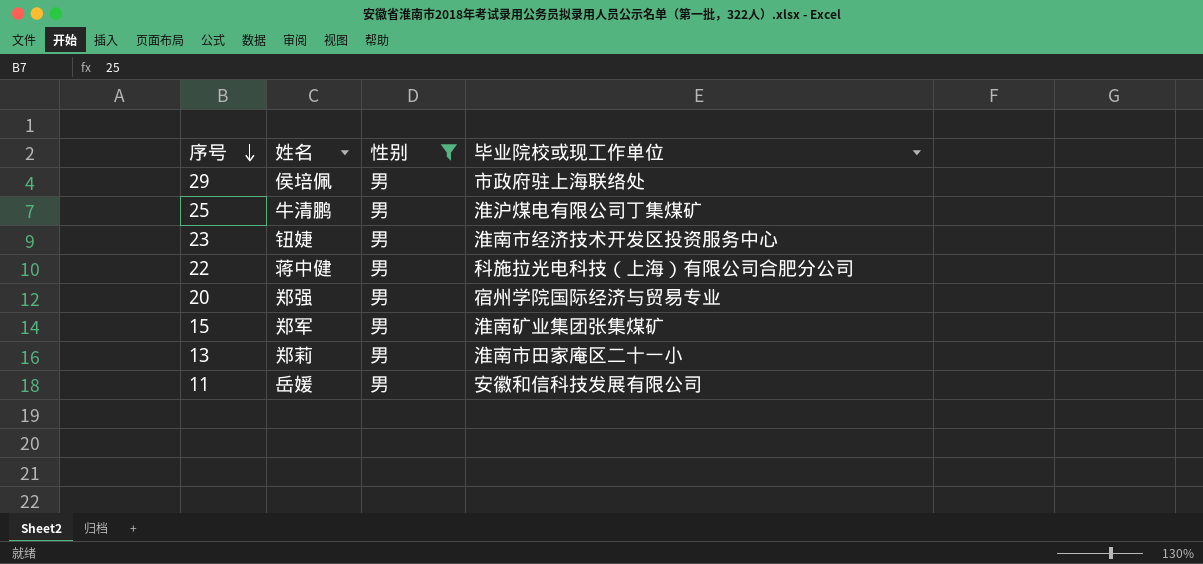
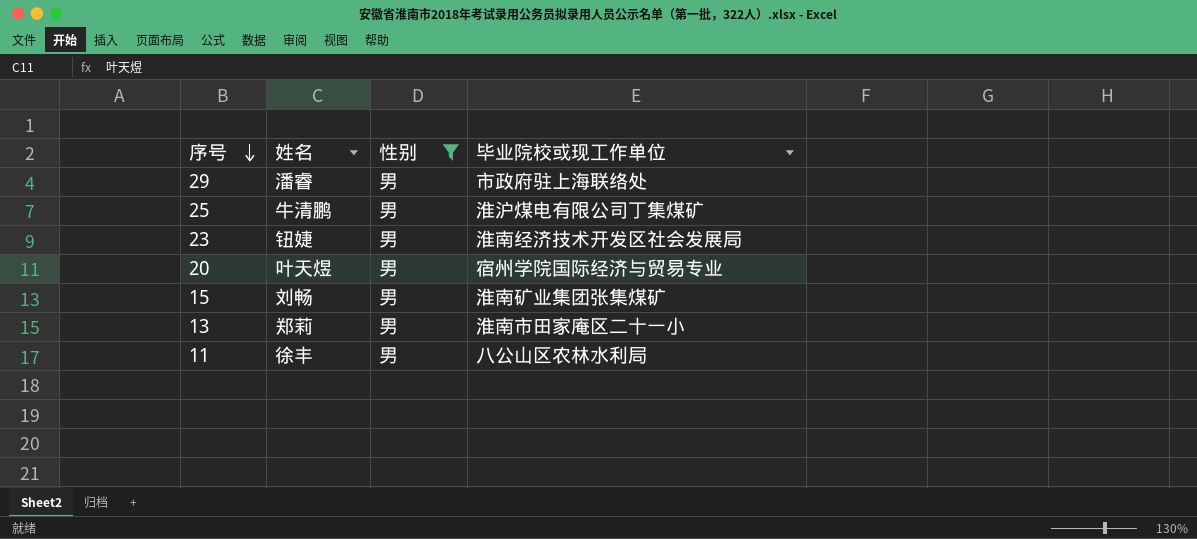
row 22: 蒋中健 | 男 | 科施拉光电科技（上海）有限公司合肥分公司 -> none
29 | 姓名: 侯培佩 -> 潘睿
23 | 毕业院校或现工作单位: 淮南市经济技术开发区投资服务中心 -> 淮南经济技术开发区社会发展局
20 | 姓名: 郑强 -> 叶天煜
15 | 姓名: 郑军 -> 刘畅
11 | 姓名: 岳媛 -> 徐丰
11 | 毕业院校或现工作单位: 安徽和信科技发展有限公司 -> 八公山区农林水利局

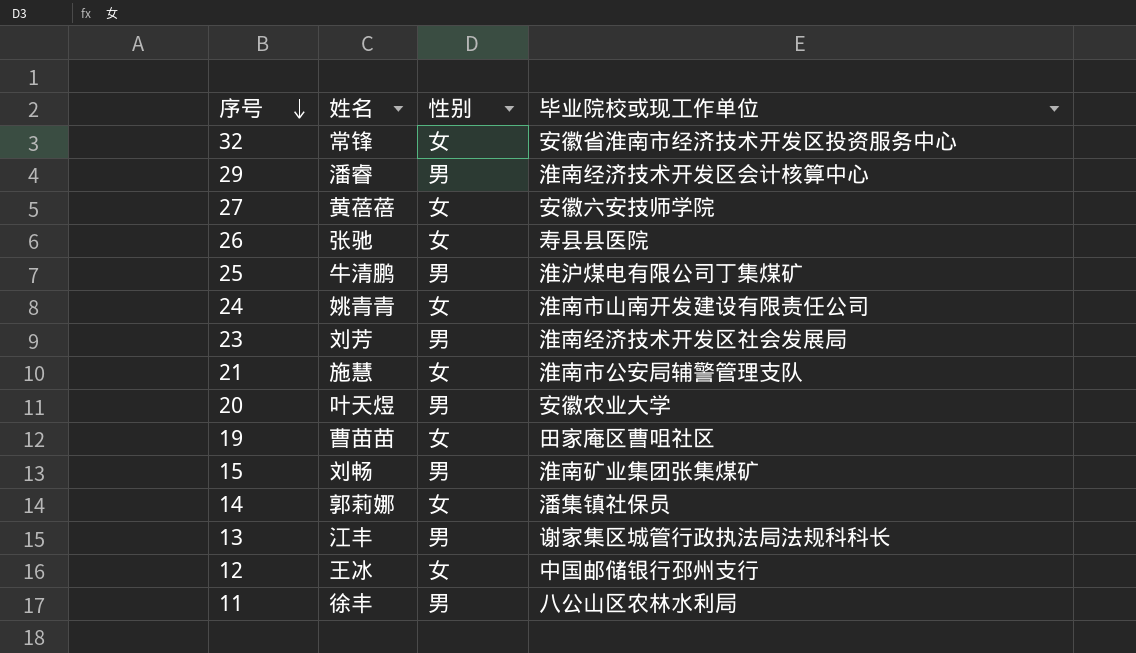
filter: 性别 = 男 -> none
29 | 毕业院校或现工作单位: 市政府驻上海联络处 -> 淮南经济技术开发区会计核算中心
23 | 姓名: 钮婕 -> 刘芳
20 | 毕业院校或现工作单位: 宿州学院国际经济与贸易专业 -> 安徽农业大学
13 | 姓名: 郑莉 -> 江丰
13 | 毕业院校或现工作单位: 淮南市田家庵区二十一小 -> 谢家集区城管行政执法局法规科科长

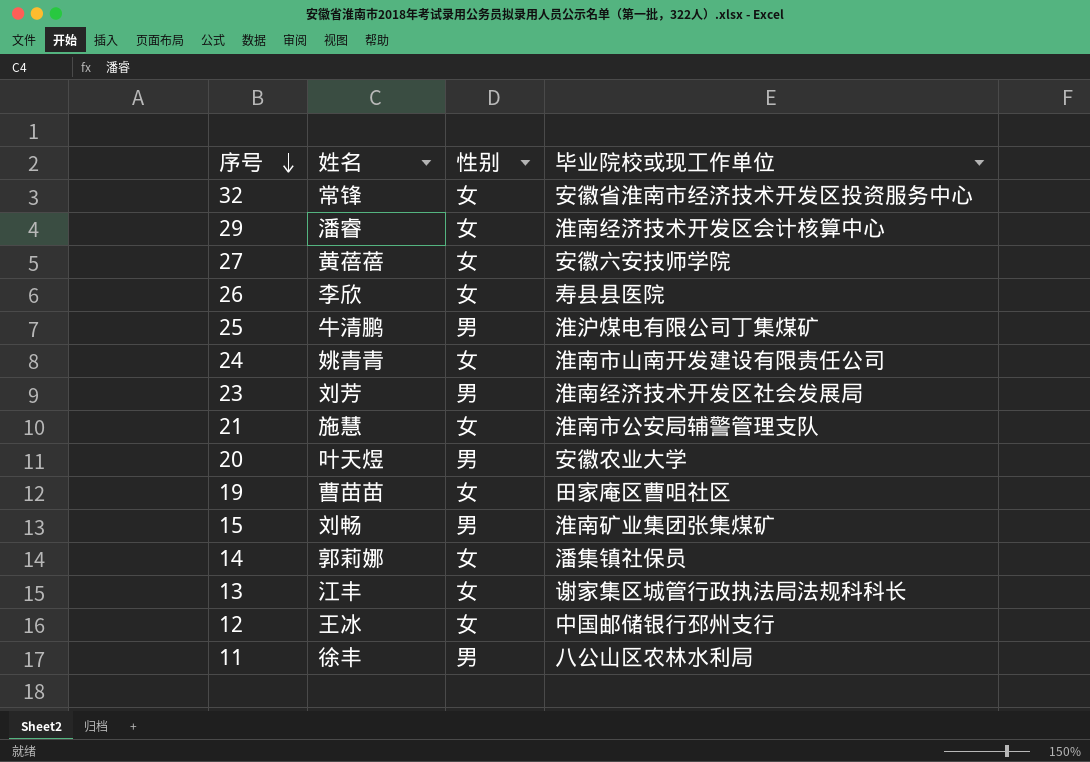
29 | 性别: 男 -> 女
26 | 姓名: 张驰 -> 李欣
13 | 性别: 男 -> 女

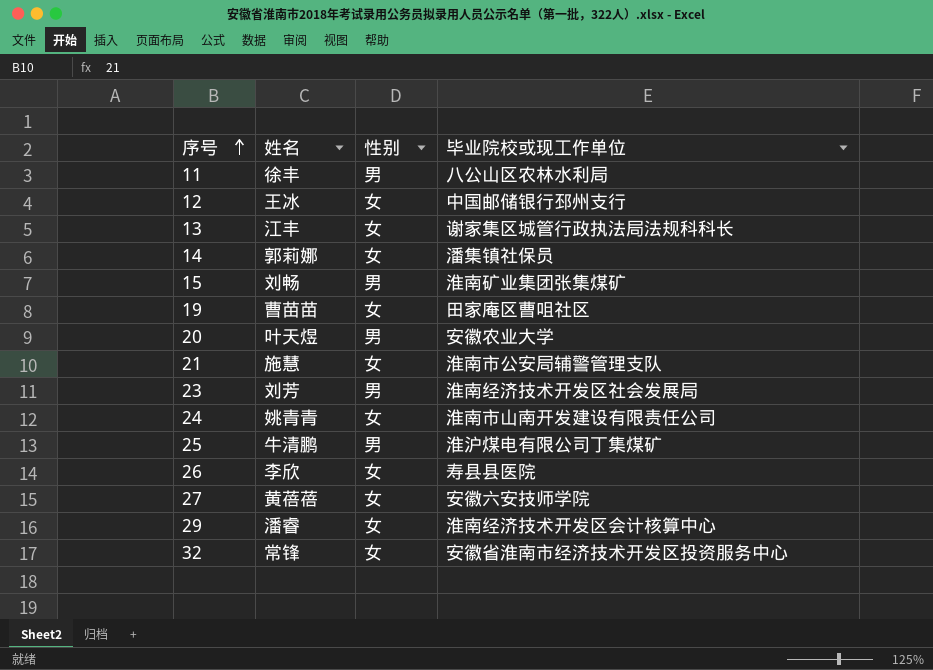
row order: 序号 descending -> 序号 ascending

